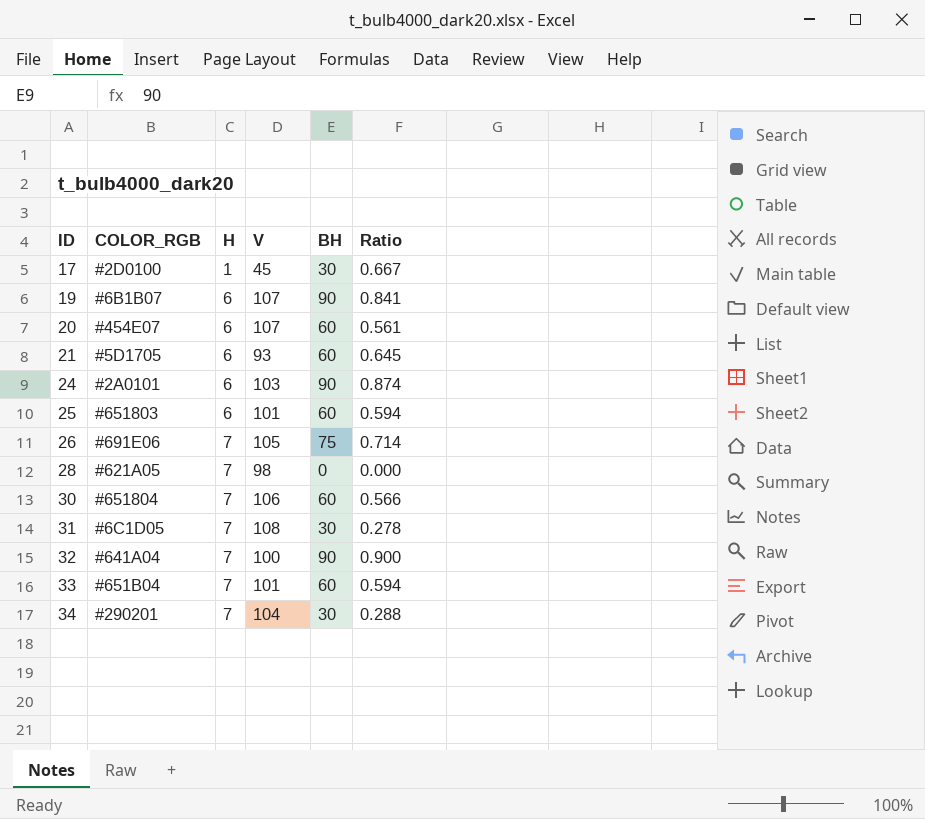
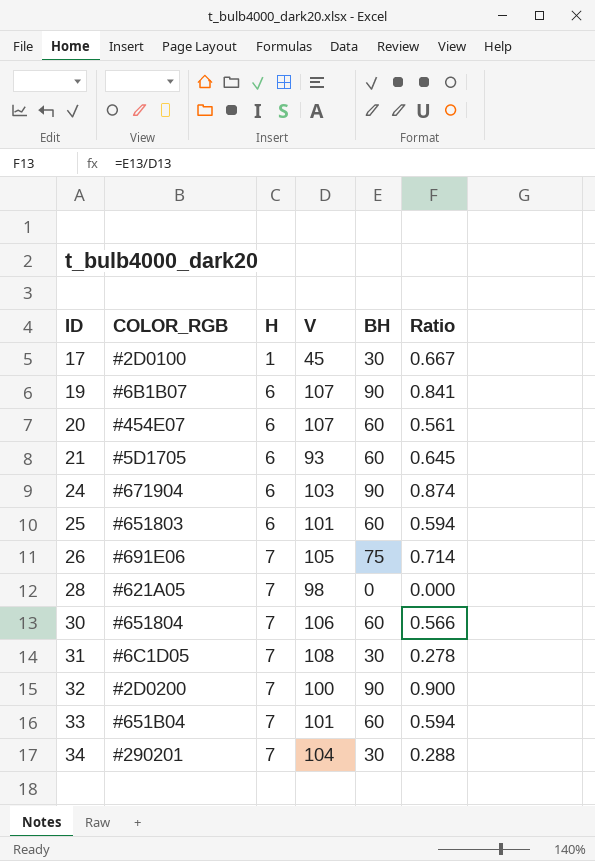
24 | COLOR_RGB: #2A0101 -> #671904
32 | COLOR_RGB: #641A04 -> #2D0200

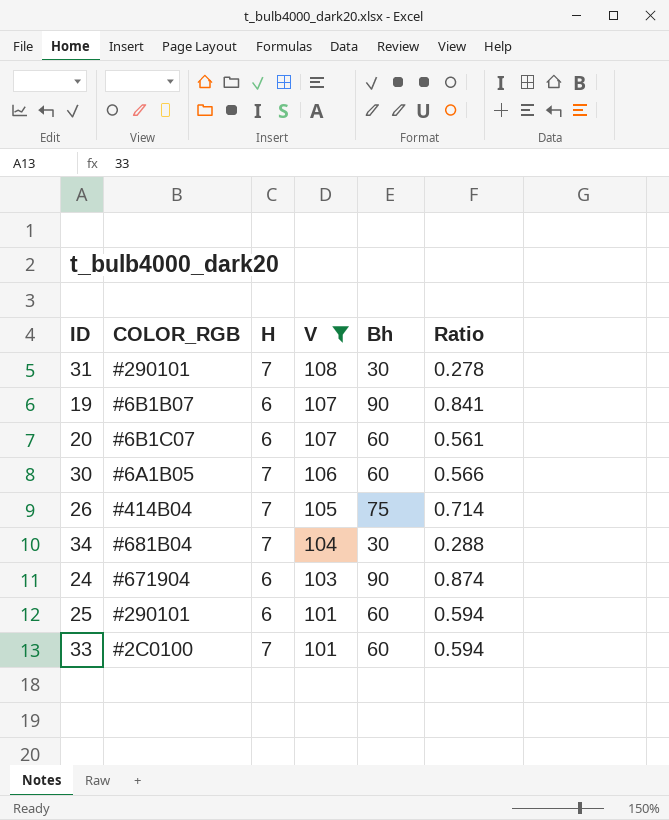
filter: none -> V >= 101
row order: ID ascending -> V descending
column name: BH -> Bh
31 | COLOR_RGB: #6C1D05 -> #290101
20 | COLOR_RGB: #454E07 -> #6B1C07
30 | COLOR_RGB: #651804 -> #6A1B05
26 | COLOR_RGB: #691E06 -> #414B04
34 | COLOR_RGB: #290201 -> #681B04
25 | COLOR_RGB: #651803 -> #290101
33 | COLOR_RGB: #651B04 -> #2C0100

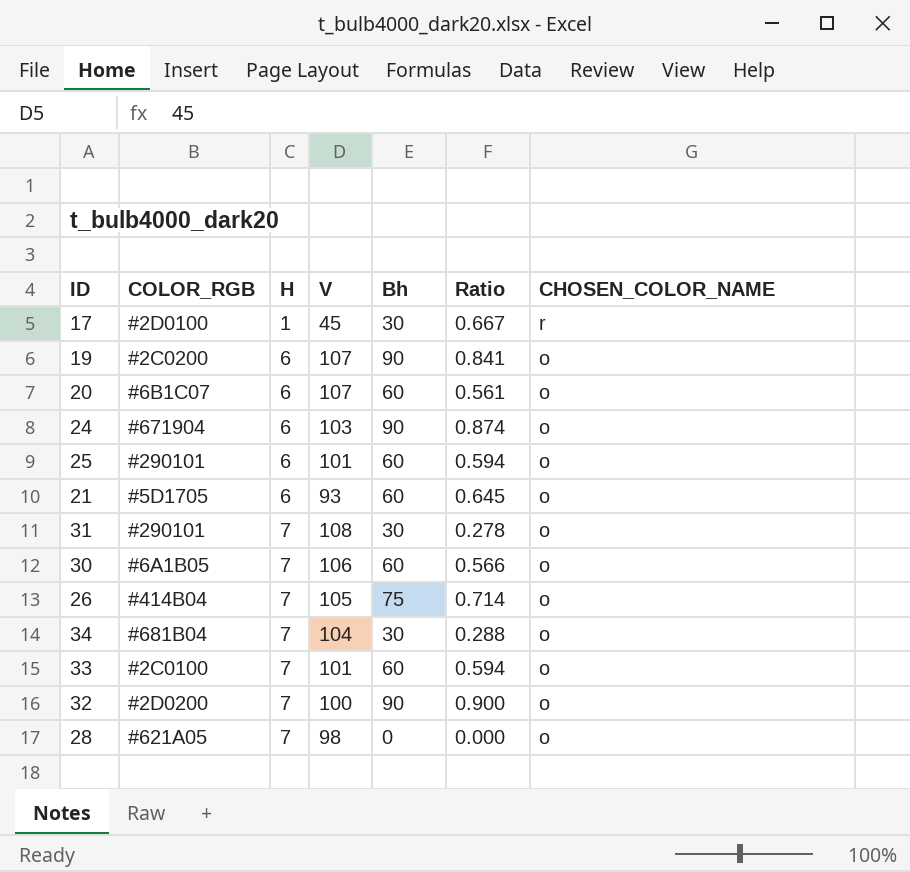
filter: V >= 101 -> none
row order: V descending -> H ascending
column CHOSEN_COLOR_NAME | position: none -> 7
19 | COLOR_RGB: #6B1B07 -> #2C0200

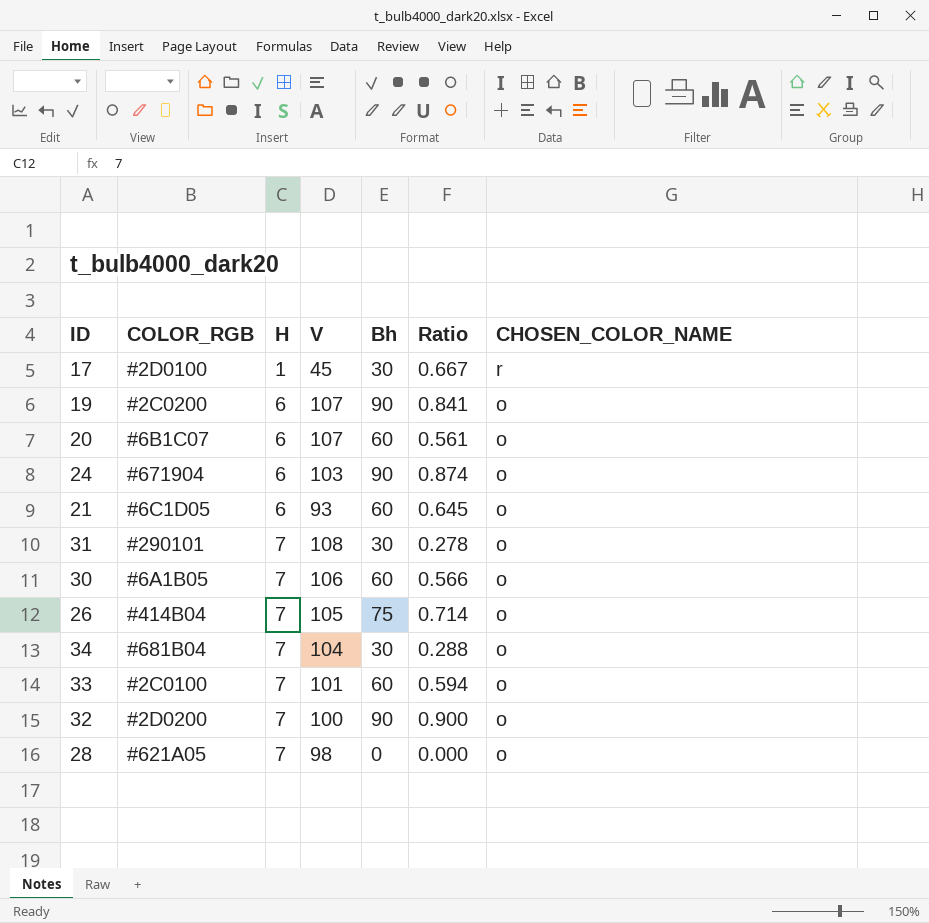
row 25: #290101 | 6 | 101 | 60 | 0.594 | o -> none
21 | COLOR_RGB: #5D1705 -> #6C1D05

